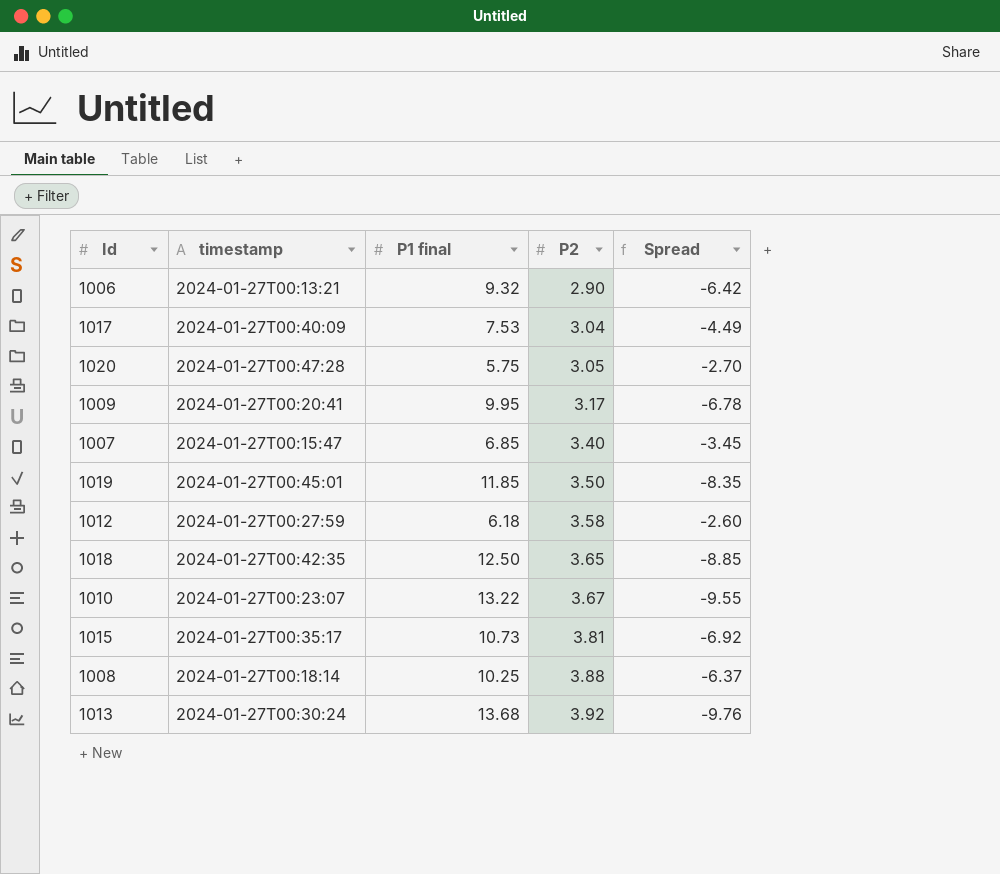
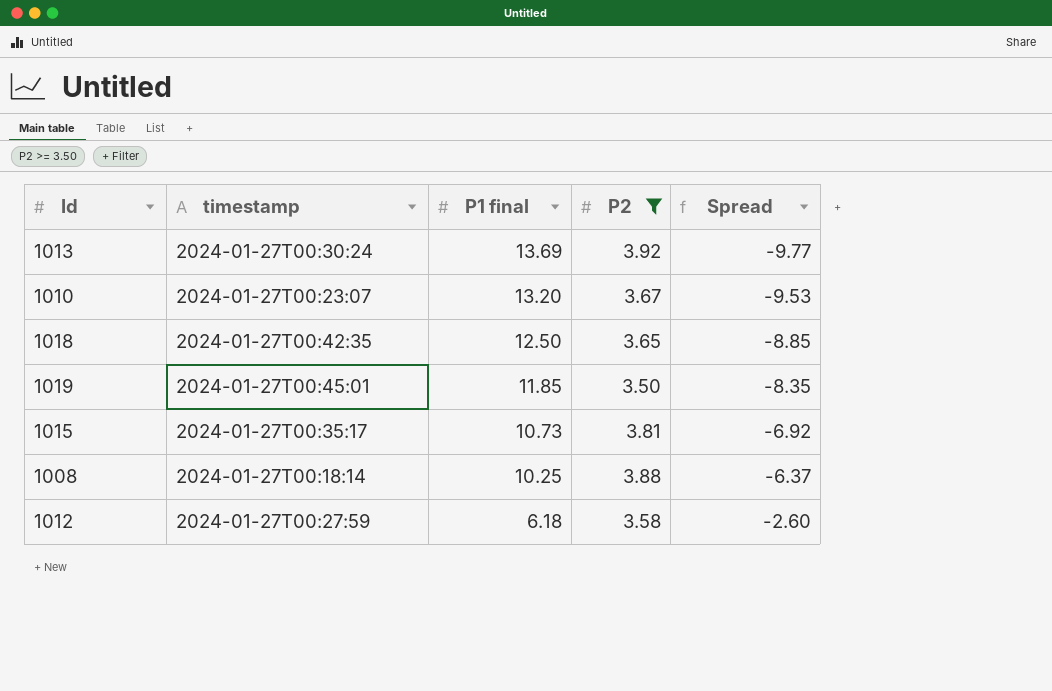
filter: none -> P2 >= 3.50
row order: P2 ascending -> P1 final descending
1013 | P1 final: 13.68 -> 13.69
1013 | Spread: -9.76 -> -9.77
1010 | P1 final: 13.22 -> 13.20
1010 | Spread: -9.55 -> -9.53

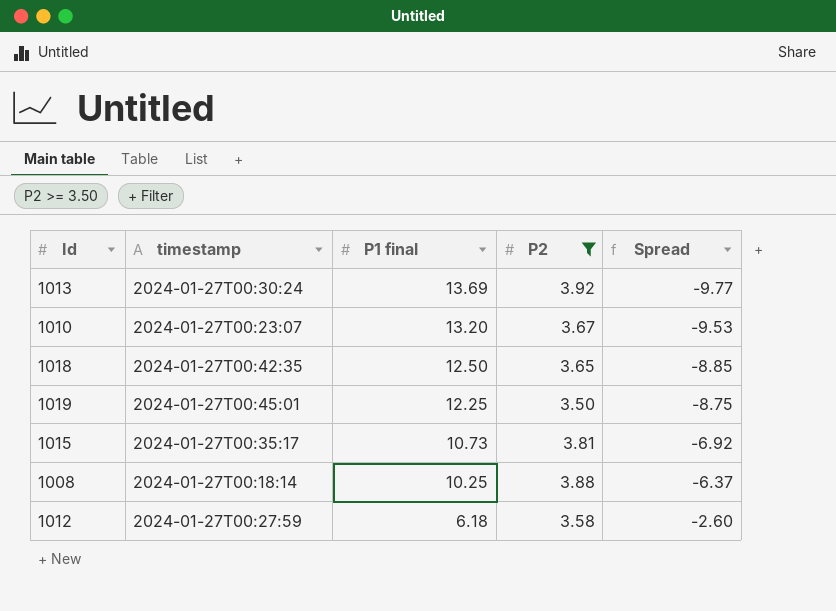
1019 | P1 final: 11.85 -> 12.25
1019 | Spread: -8.35 -> -8.75

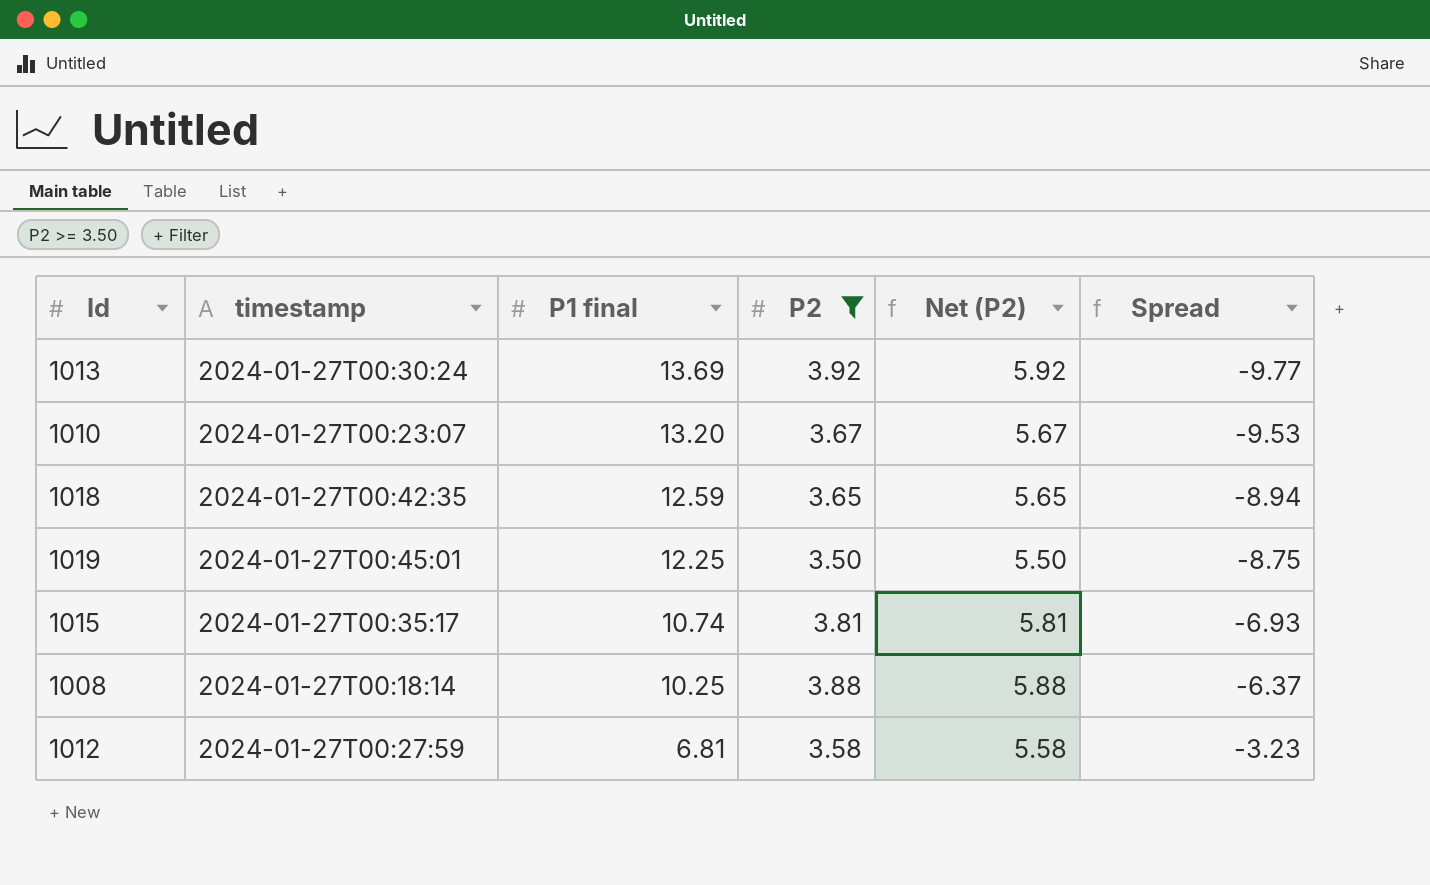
column Net (P2) | formula: none -> [P2] + 2
1018 | P1 final: 12.50 -> 12.59
1018 | Spread: -8.85 -> -8.94
1015 | P1 final: 10.73 -> 10.74
1015 | Spread: -6.92 -> -6.93
1012 | P1 final: 6.18 -> 6.81
1012 | Spread: -2.60 -> -3.23

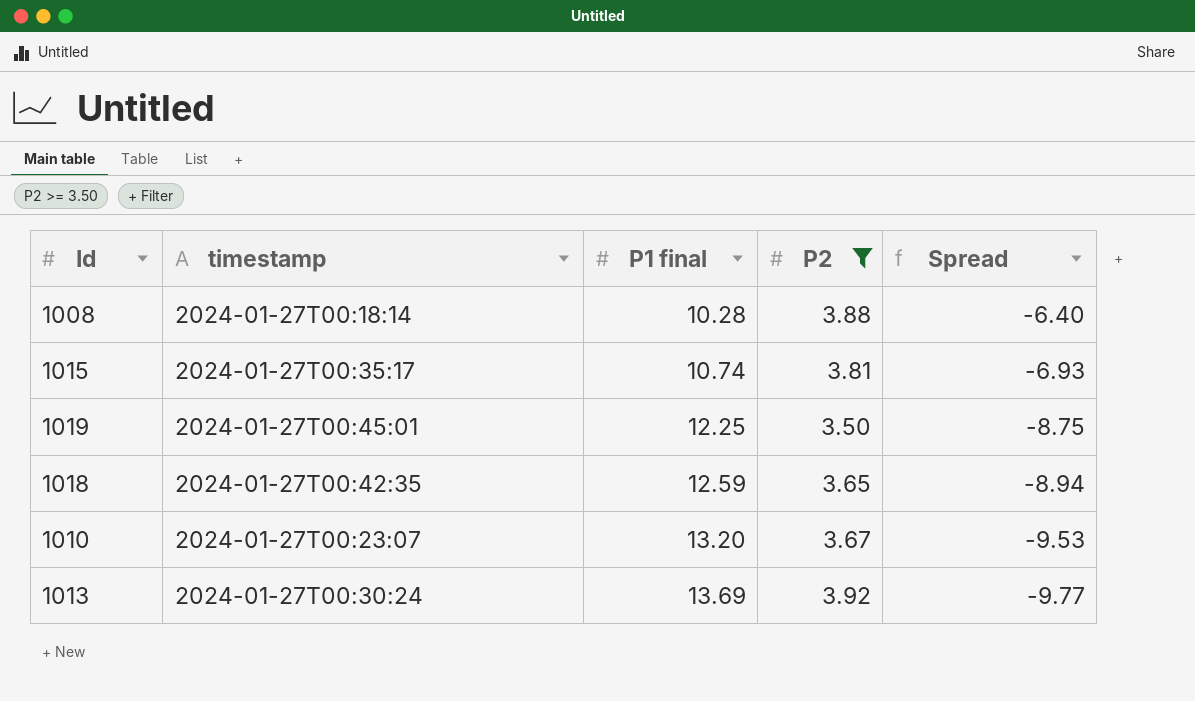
row order: P1 final descending -> P1 final ascending
column Net (P2) | formula: [P2] + 2 -> none
row 1012: 2024-01-27T00:27:59 | 6.81 | 3.58 | 5.58 | -3.23 -> none
1008 | P1 final: 10.25 -> 10.28
1008 | Spread: -6.37 -> -6.40

